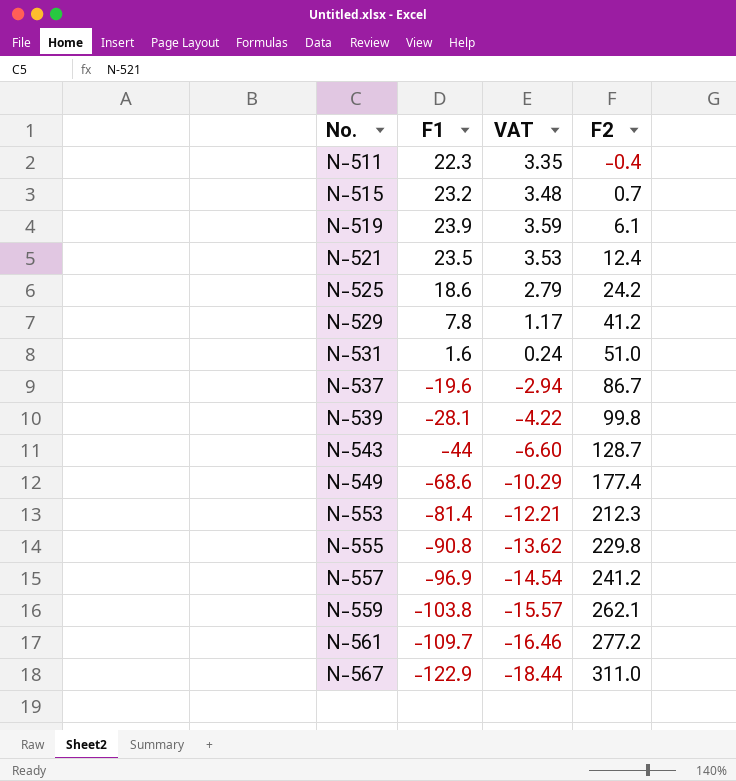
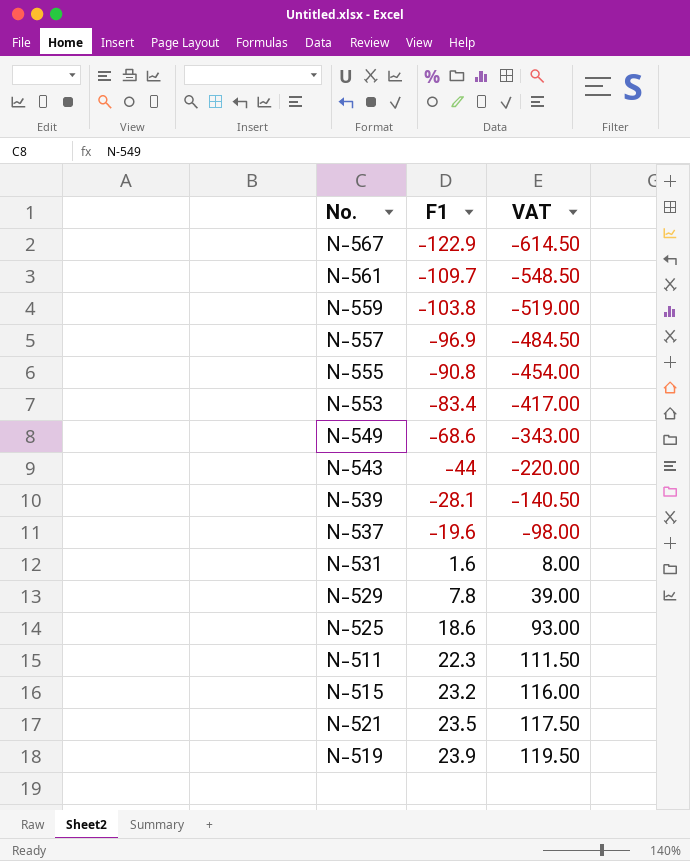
row order: No. ascending -> F1 ascending
column F2 | position: 4 -> none
column VAT | formula: [F1] * 0.15 -> [F1] * 5
N-553 | F1: -81.4 -> -83.4

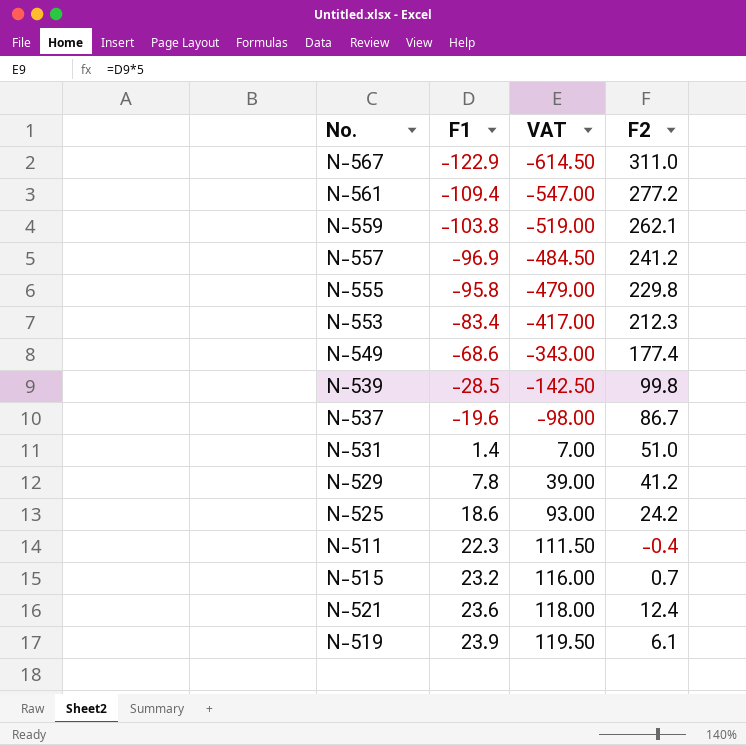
column F2 | position: none -> 4
row N-543: -44 | -220.00 -> none
N-561 | F1: -109.7 -> -109.4
N-561 | VAT: -548.50 -> -547.00
N-555 | F1: -90.8 -> -95.8
N-555 | VAT: -454.00 -> -479.00
N-539 | F1: -28.1 -> -28.5
N-539 | VAT: -140.50 -> -142.50
N-531 | F1: 1.6 -> 1.4
N-531 | VAT: 8.00 -> 7.00
N-521 | F1: 23.5 -> 23.6
N-521 | VAT: 117.50 -> 118.00

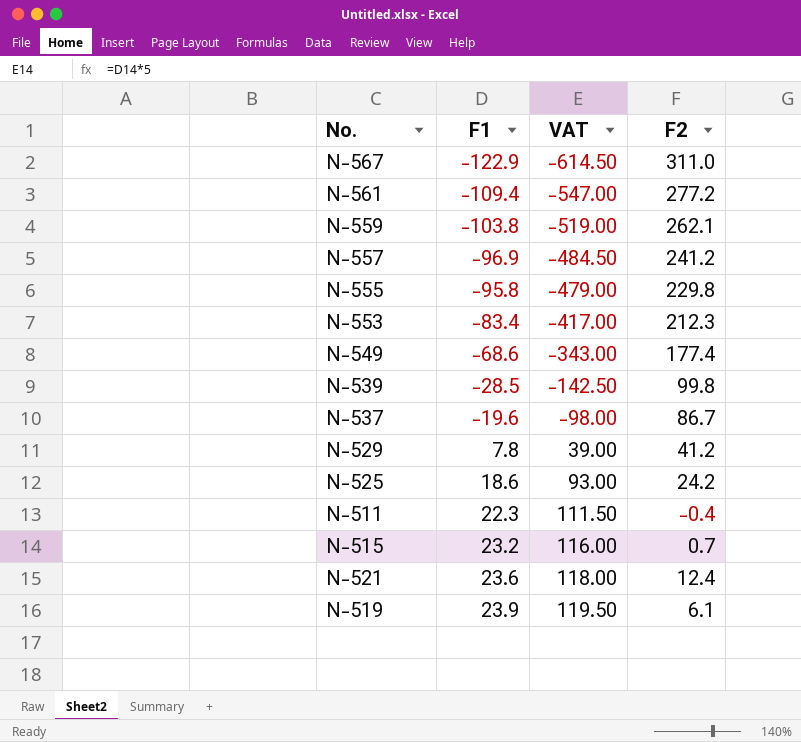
row N-531: 1.4 | 7.00 | 51.0 -> none

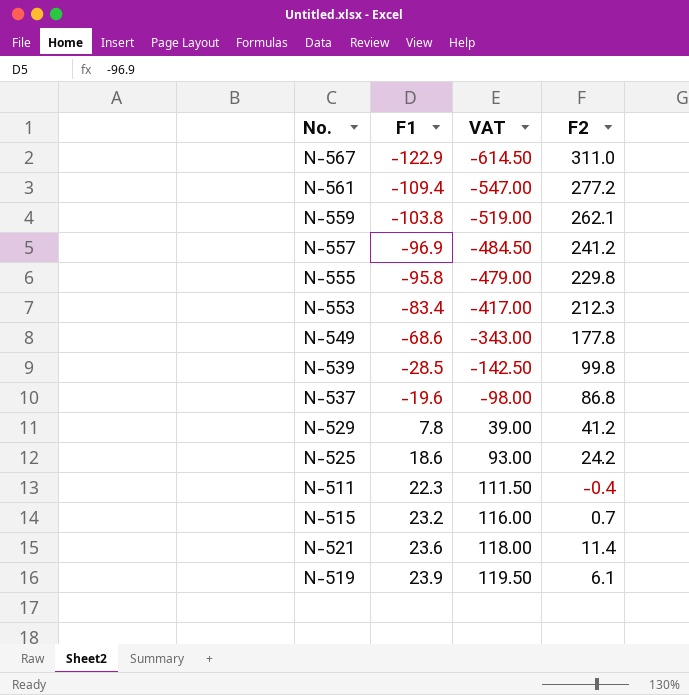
N-549 | F2: 177.4 -> 177.8
N-537 | F2: 86.7 -> 86.8
N-521 | F2: 12.4 -> 11.4

